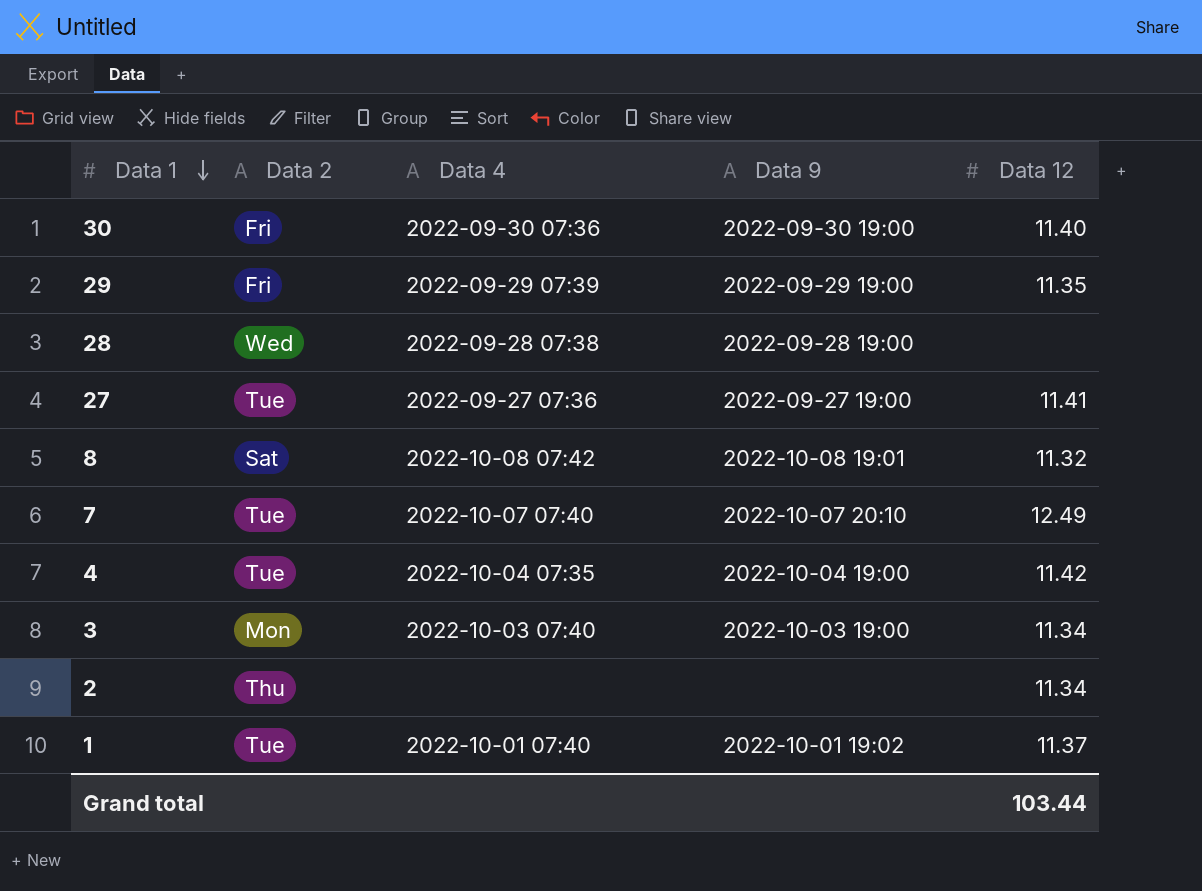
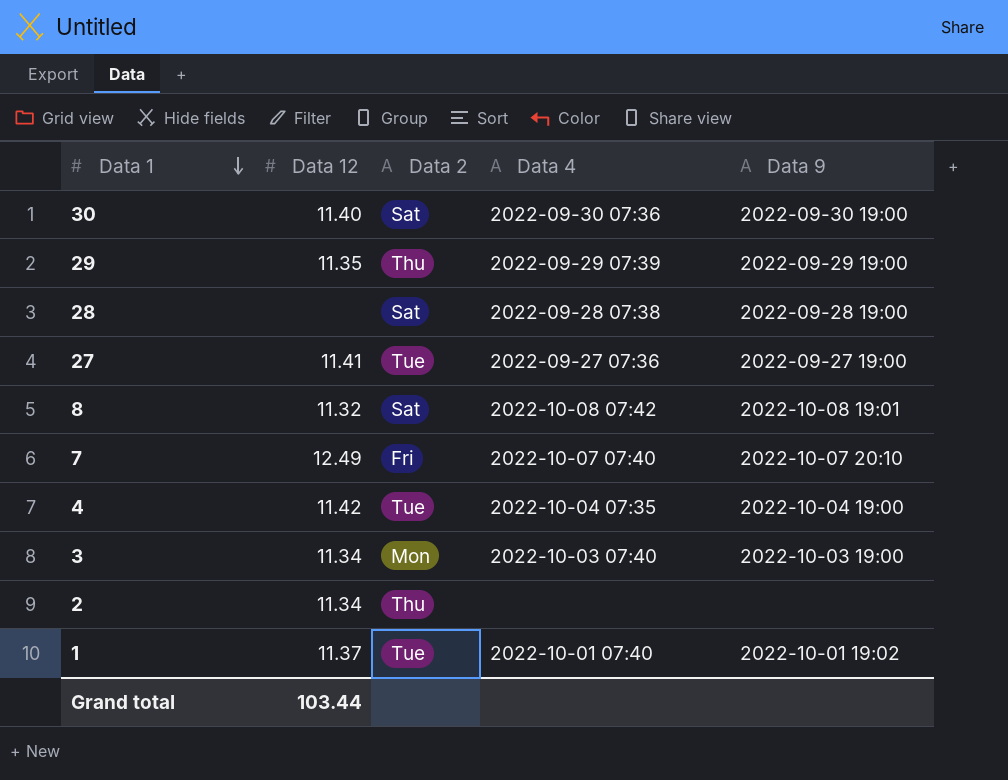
column Data 12 | position: 5 -> 2
30 | Data 2: Fri -> Sat
29 | Data 2: Fri -> Thu
28 | Data 2: Wed -> Sat
7 | Data 2: Tue -> Fri

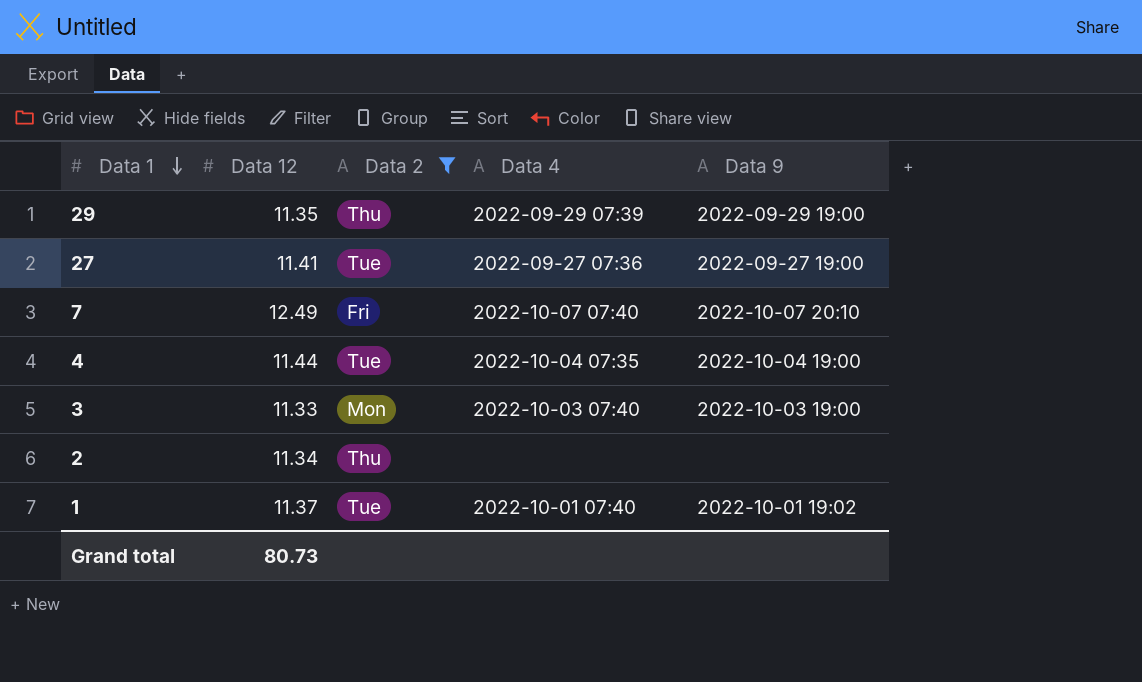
filter: none -> Data 2 != Sat
4 | Data 12: 11.42 -> 11.44
3 | Data 12: 11.34 -> 11.33
Grand total | Data 12: 103.44 -> 80.73

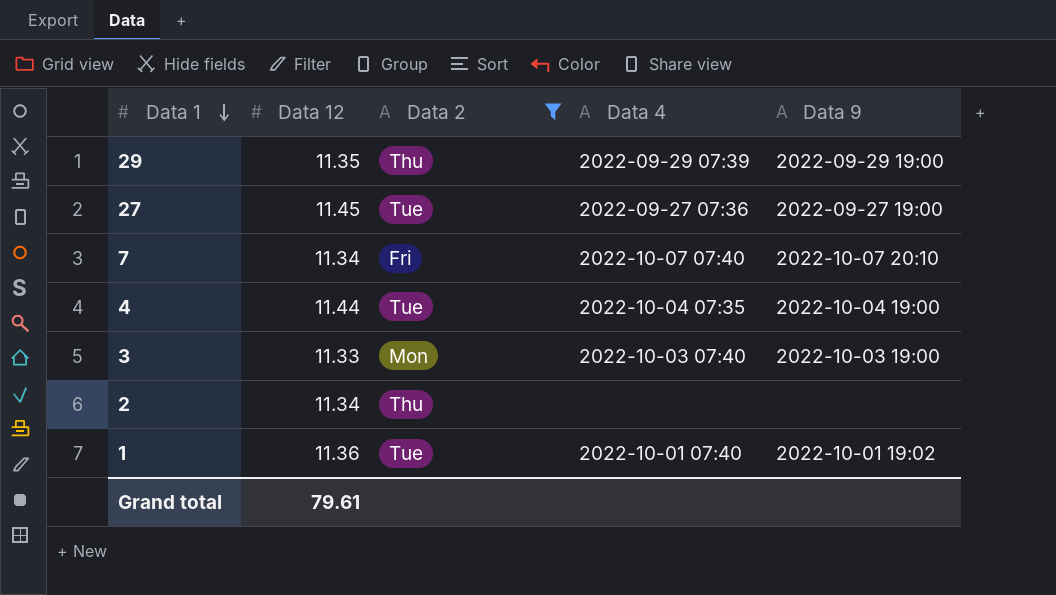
27 | Data 12: 11.41 -> 11.45
7 | Data 12: 12.49 -> 11.34
1 | Data 12: 11.37 -> 11.36
Grand total | Data 12: 80.73 -> 79.61

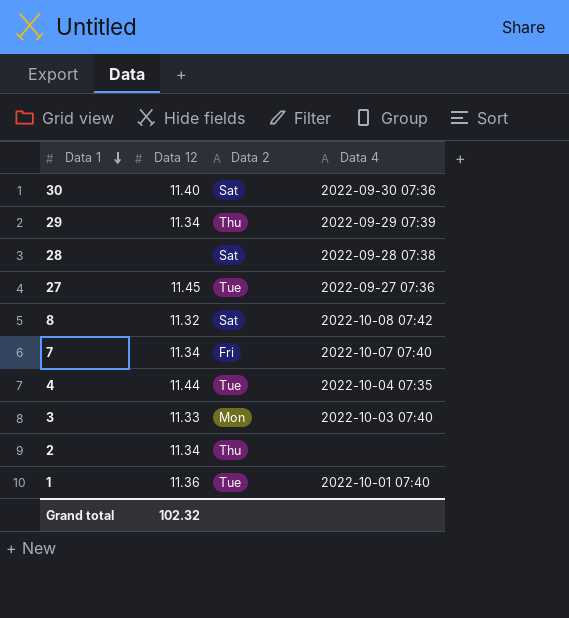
filter: Data 2 != Sat -> none
column Data 9 | position: 5 -> none
29 | Data 12: 11.35 -> 11.34
Grand total | Data 12: 79.61 -> 102.32

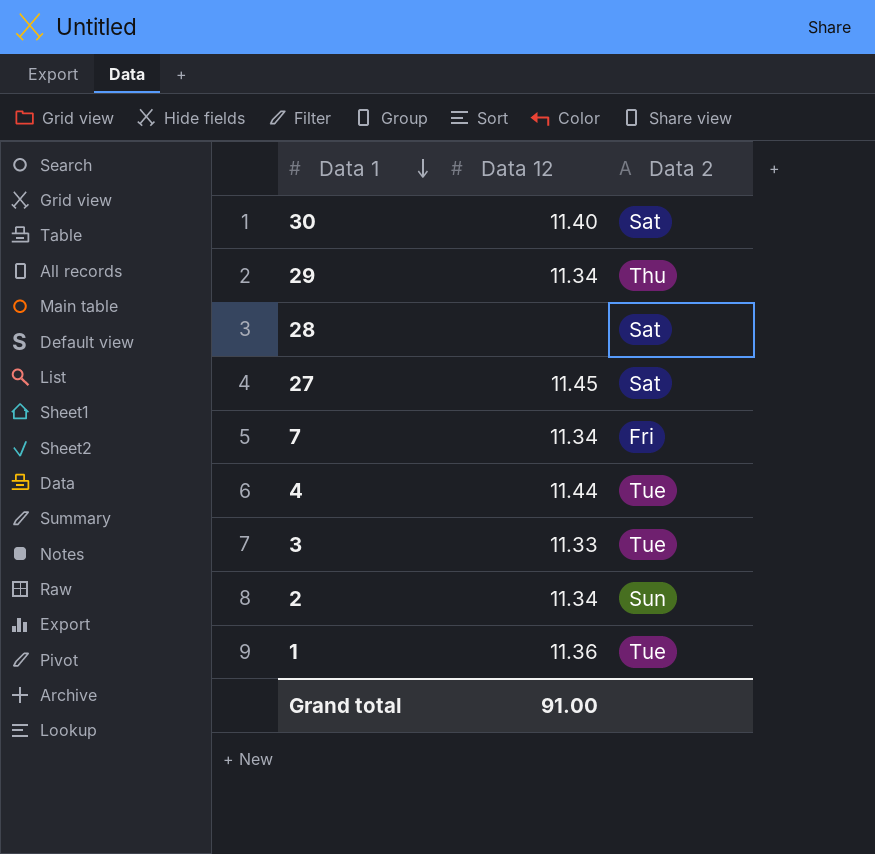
column Data 4 | position: 4 -> none
row 8: 11.32 | Sat | 2022-10-08 07:42 -> none
27 | Data 2: Tue -> Sat
3 | Data 2: Mon -> Tue
2 | Data 2: Thu -> Sun
Grand total | Data 12: 102.32 -> 91.00

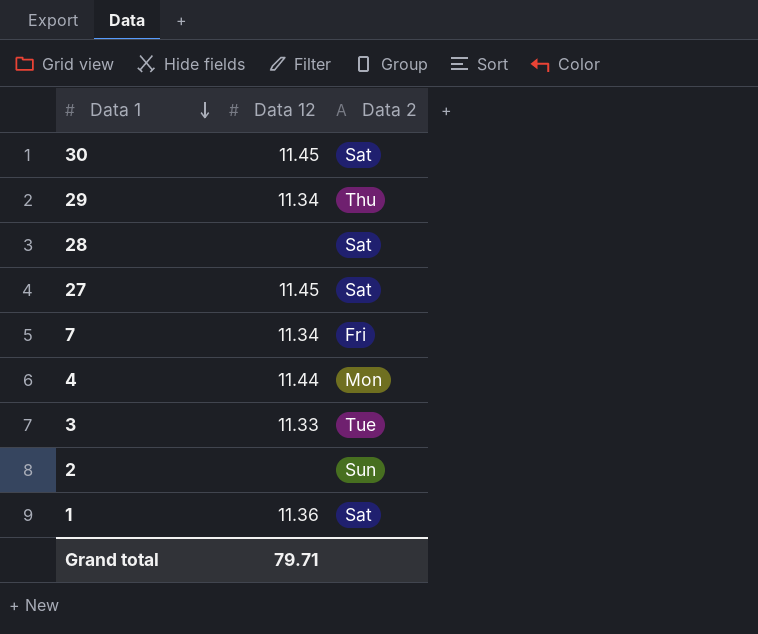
30 | Data 12: 11.40 -> 11.45
4 | Data 2: Tue -> Mon
2 | Data 12: 11.34 -> none
1 | Data 2: Tue -> Sat
Grand total | Data 12: 91.00 -> 79.71

